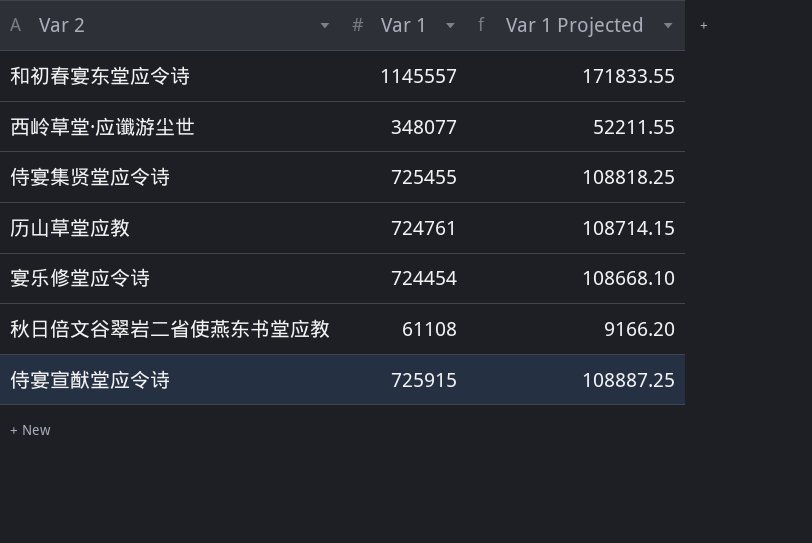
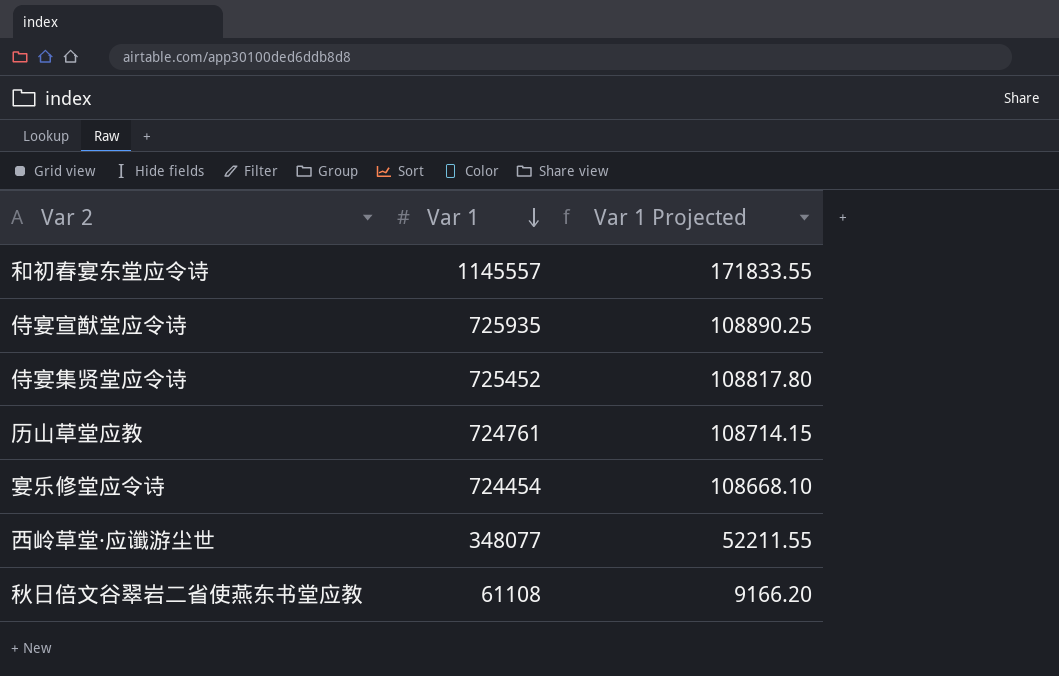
row order: none -> Var 1 descending
侍宴宣猷堂应令诗 | Var 1: 725915 -> 725935
侍宴宣猷堂应令诗 | Var 1 Projected: 108887.25 -> 108890.25
侍宴集贤堂应令诗 | Var 1: 725455 -> 725452
侍宴集贤堂应令诗 | Var 1 Projected: 108818.25 -> 108817.80

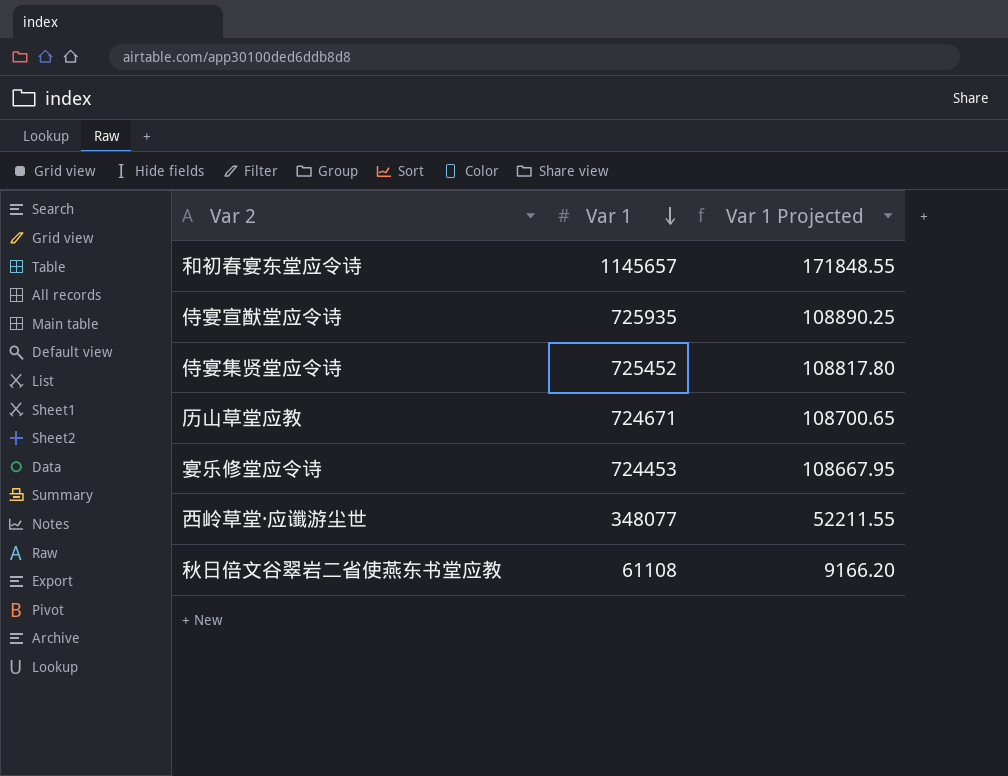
和初春宴东堂应令诗 | Var 1: 1145557 -> 1145657
和初春宴东堂应令诗 | Var 1 Projected: 171833.55 -> 171848.55
历山草堂应教 | Var 1: 724761 -> 724671
历山草堂应教 | Var 1 Projected: 108714.15 -> 108700.65
宴乐修堂应令诗 | Var 1: 724454 -> 724453
宴乐修堂应令诗 | Var 1 Projected: 108668.10 -> 108667.95

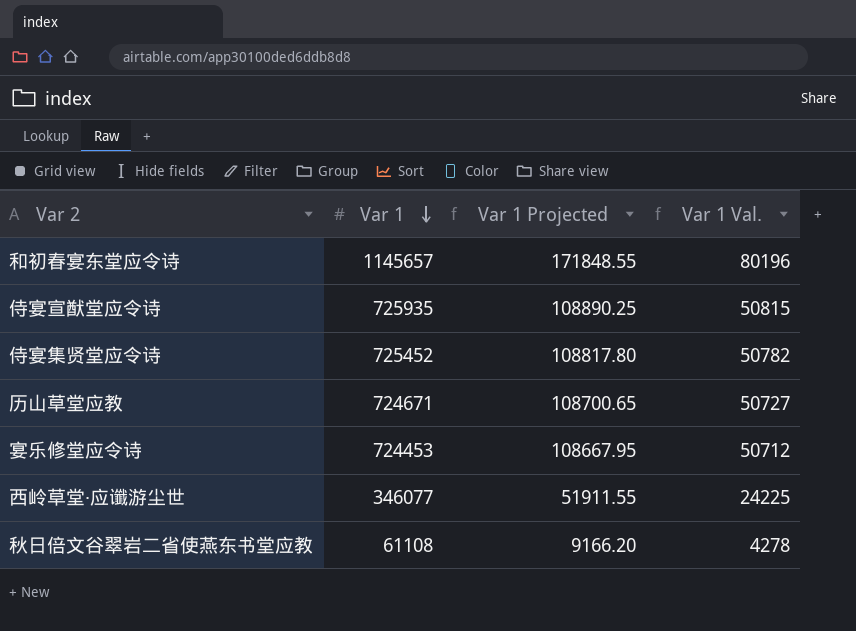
column Var 1 Val. | formula: none -> [Var 1] * 0.07
西岭草堂·应谶游尘世 | Var 1: 348077 -> 346077
西岭草堂·应谶游尘世 | Var 1 Projected: 52211.55 -> 51911.55

